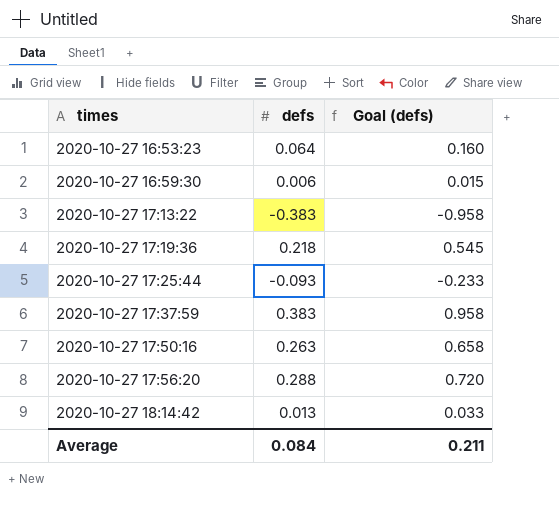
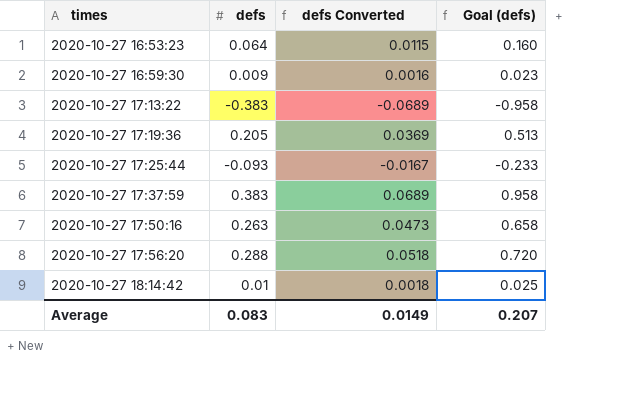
column defs Converted | formula: none -> [defs] * 0.18
2020-10-27 16:59:30 | defs: 0.006 -> 0.009
2020-10-27 16:59:30 | Goal (defs): 0.015 -> 0.023
2020-10-27 17:19:36 | defs: 0.218 -> 0.205
2020-10-27 17:19:36 | Goal (defs): 0.545 -> 0.513
2020-10-27 18:14:42 | defs: 0.013 -> 0.01
2020-10-27 18:14:42 | Goal (defs): 0.033 -> 0.025
Average | defs: 0.084 -> 0.083
Average | Goal (defs): 0.211 -> 0.207

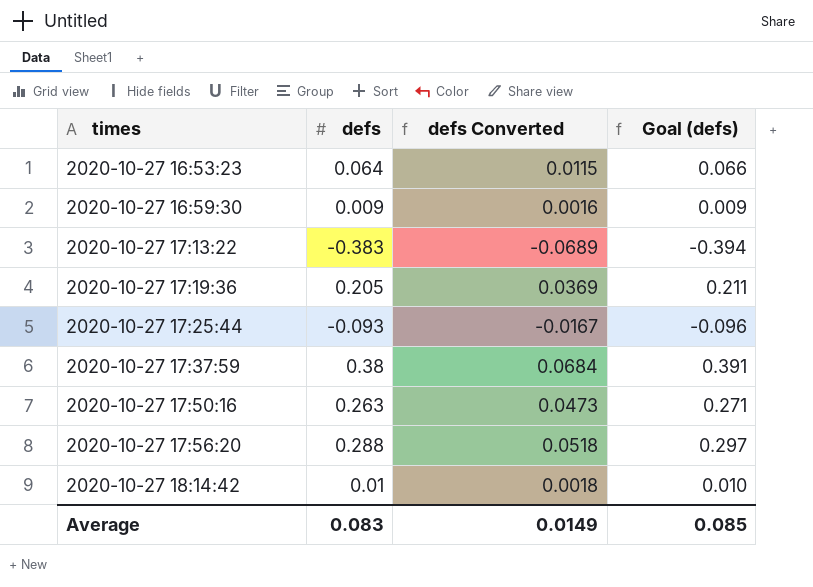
column Goal (defs) | formula: [defs] * 2.5 -> [defs] * 1.03
2020-10-27 17:37:59 | defs: 0.383 -> 0.38
2020-10-27 17:37:59 | defs Converted: 0.0689 -> 0.0684
Average | Goal (defs): 0.207 -> 0.085

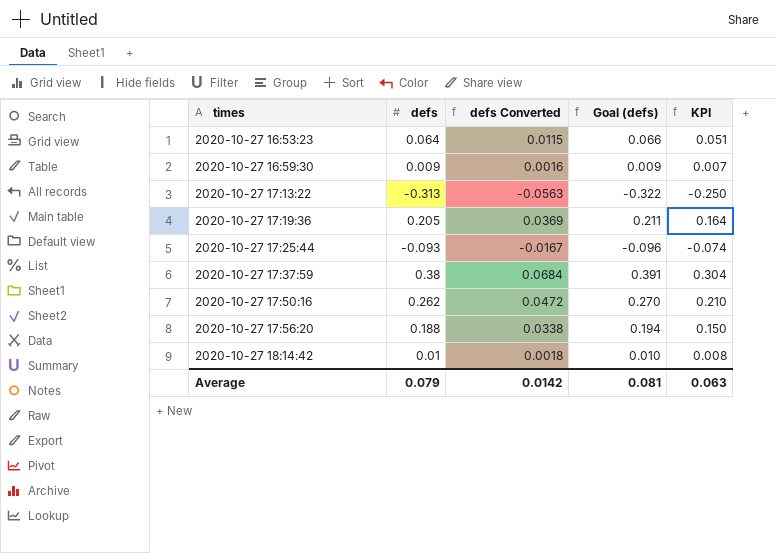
column KPI | formula: none -> [defs] * 0.8
2020-10-27 17:13:22 | defs: -0.383 -> -0.313
2020-10-27 17:13:22 | defs Converted: -0.0689 -> -0.0563
2020-10-27 17:13:22 | Goal (defs): -0.394 -> -0.322
2020-10-27 17:50:16 | defs: 0.263 -> 0.262
2020-10-27 17:50:16 | defs Converted: 0.0473 -> 0.0472
2020-10-27 17:50:16 | Goal (defs): 0.271 -> 0.270
2020-10-27 17:56:20 | defs: 0.288 -> 0.188
2020-10-27 17:56:20 | defs Converted: 0.0518 -> 0.0338
2020-10-27 17:56:20 | Goal (defs): 0.297 -> 0.194
Average | defs: 0.083 -> 0.079
Average | defs Converted: 0.0149 -> 0.0142
Average | Goal (defs): 0.085 -> 0.081

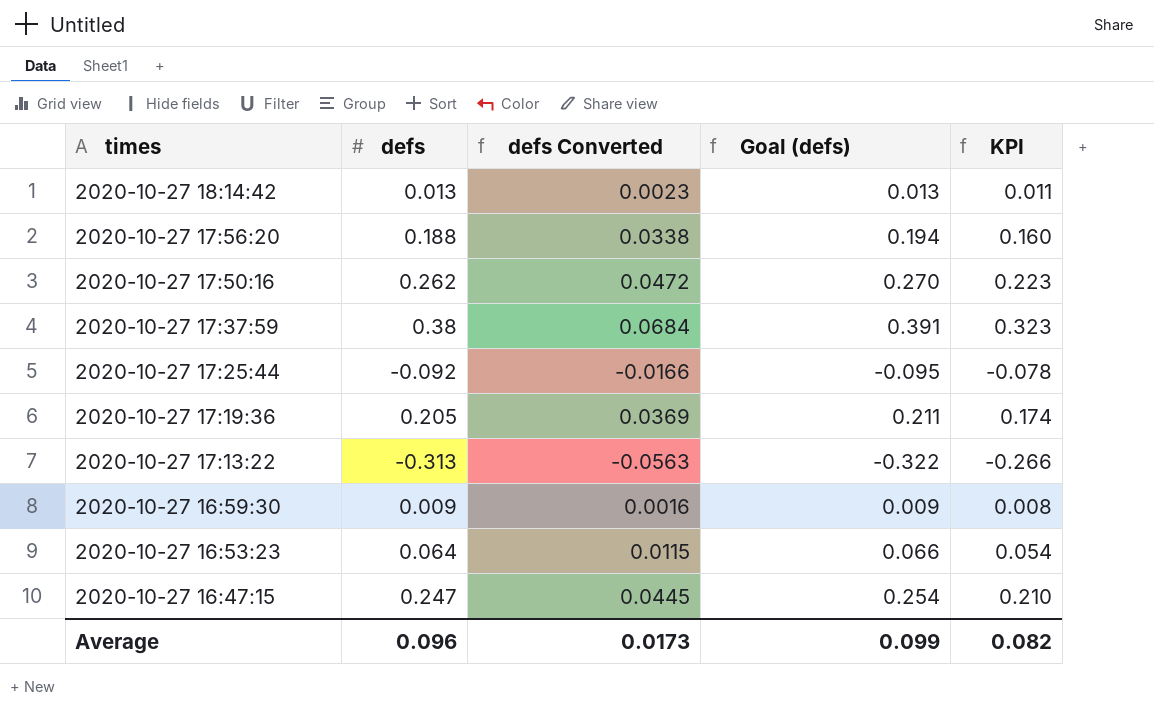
row order: times ascending -> times descending
column KPI | formula: [defs] * 0.8 -> [defs] * 0.85
2020-10-27 18:14:42 | defs: 0.01 -> 0.013
2020-10-27 18:14:42 | defs Converted: 0.0018 -> 0.0023
2020-10-27 18:14:42 | Goal (defs): 0.010 -> 0.013
2020-10-27 17:25:44 | defs: -0.093 -> -0.092
2020-10-27 17:25:44 | defs Converted: -0.0167 -> -0.0166
2020-10-27 17:25:44 | Goal (defs): -0.096 -> -0.095
row 2020-10-27 16:47:15: none -> 0.247 | 0.0445 | 0.254 | 0.210
Average | defs: 0.079 -> 0.096
Average | defs Converted: 0.0142 -> 0.0173
Average | Goal (defs): 0.081 -> 0.099
Average | KPI: 0.063 -> 0.082

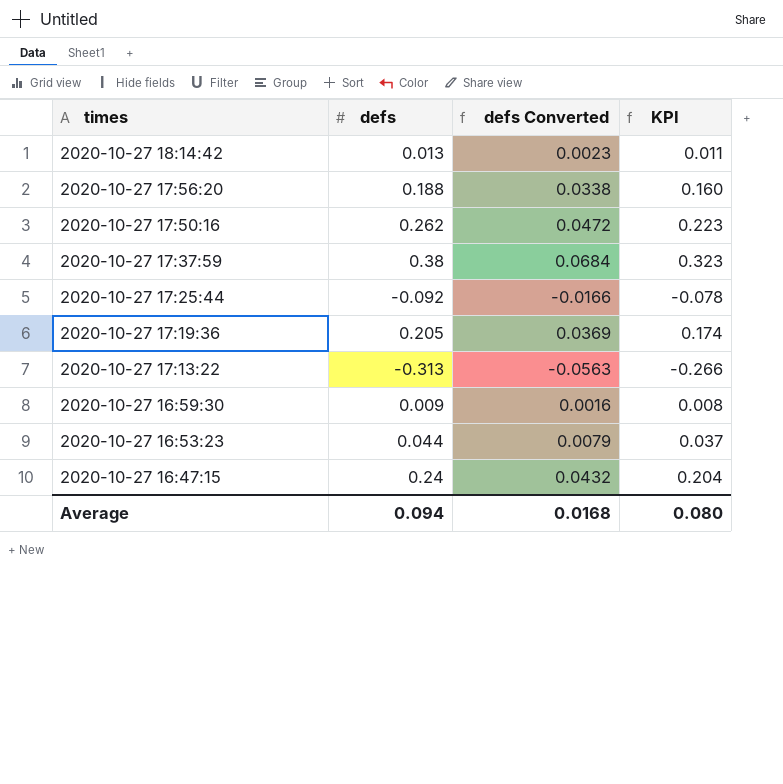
column Goal (defs) | formula: [defs] * 1.03 -> none
2020-10-27 16:53:23 | defs: 0.064 -> 0.044
2020-10-27 16:53:23 | defs Converted: 0.0115 -> 0.0079
2020-10-27 16:53:23 | KPI: 0.054 -> 0.037
2020-10-27 16:47:15 | defs: 0.247 -> 0.24
2020-10-27 16:47:15 | defs Converted: 0.0445 -> 0.0432
2020-10-27 16:47:15 | KPI: 0.210 -> 0.204
Average | defs: 0.096 -> 0.094
Average | defs Converted: 0.0173 -> 0.0168
Average | KPI: 0.082 -> 0.080

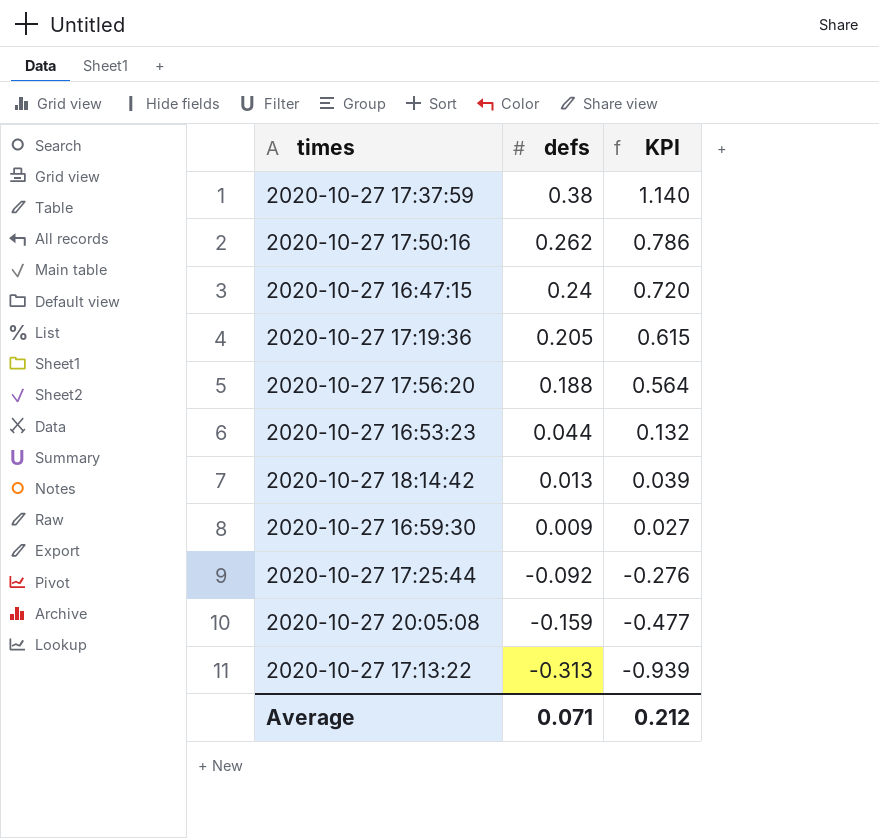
row order: times descending -> defs descending
column defs Converted | formula: [defs] * 0.18 -> none
column KPI | formula: [defs] * 0.85 -> [defs] * 3
row 2020-10-27 20:05:08: none -> -0.159 | -0.477
Average | defs: 0.094 -> 0.071
Average | KPI: 0.080 -> 0.212

